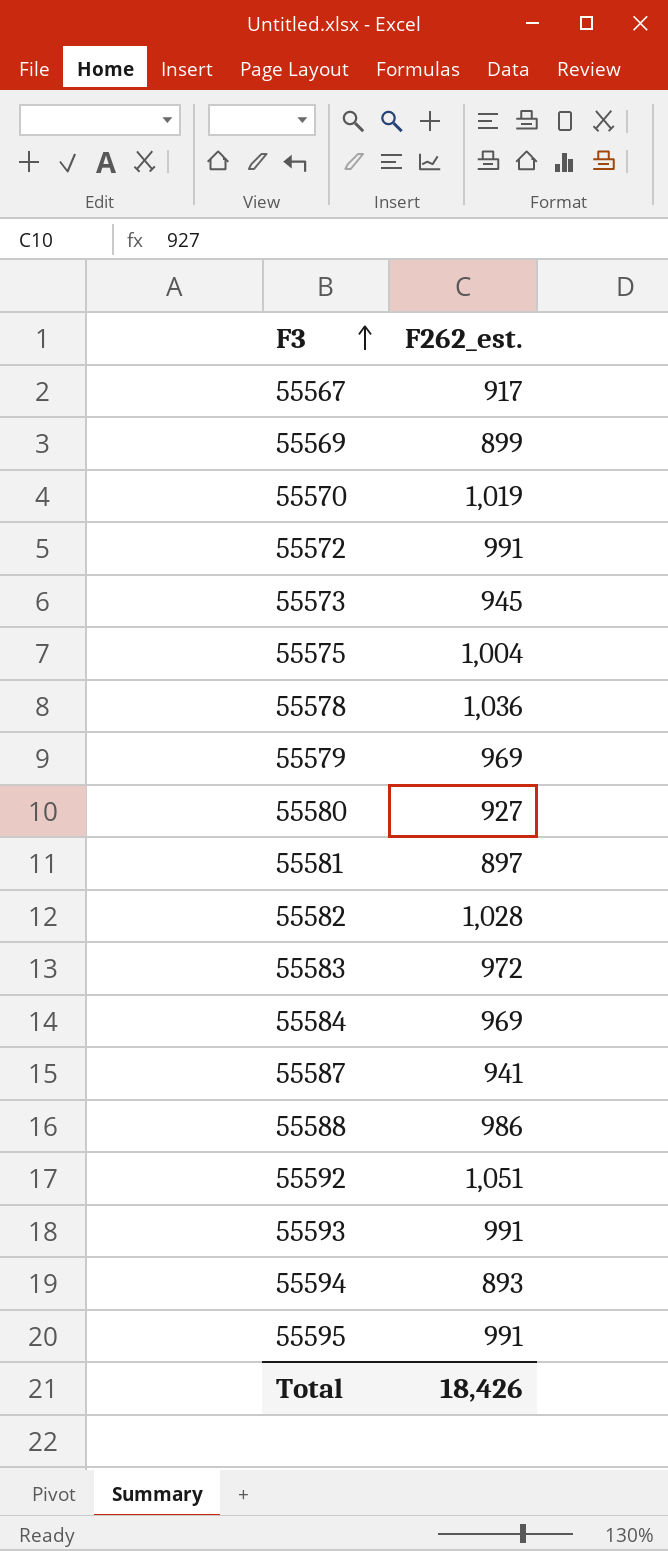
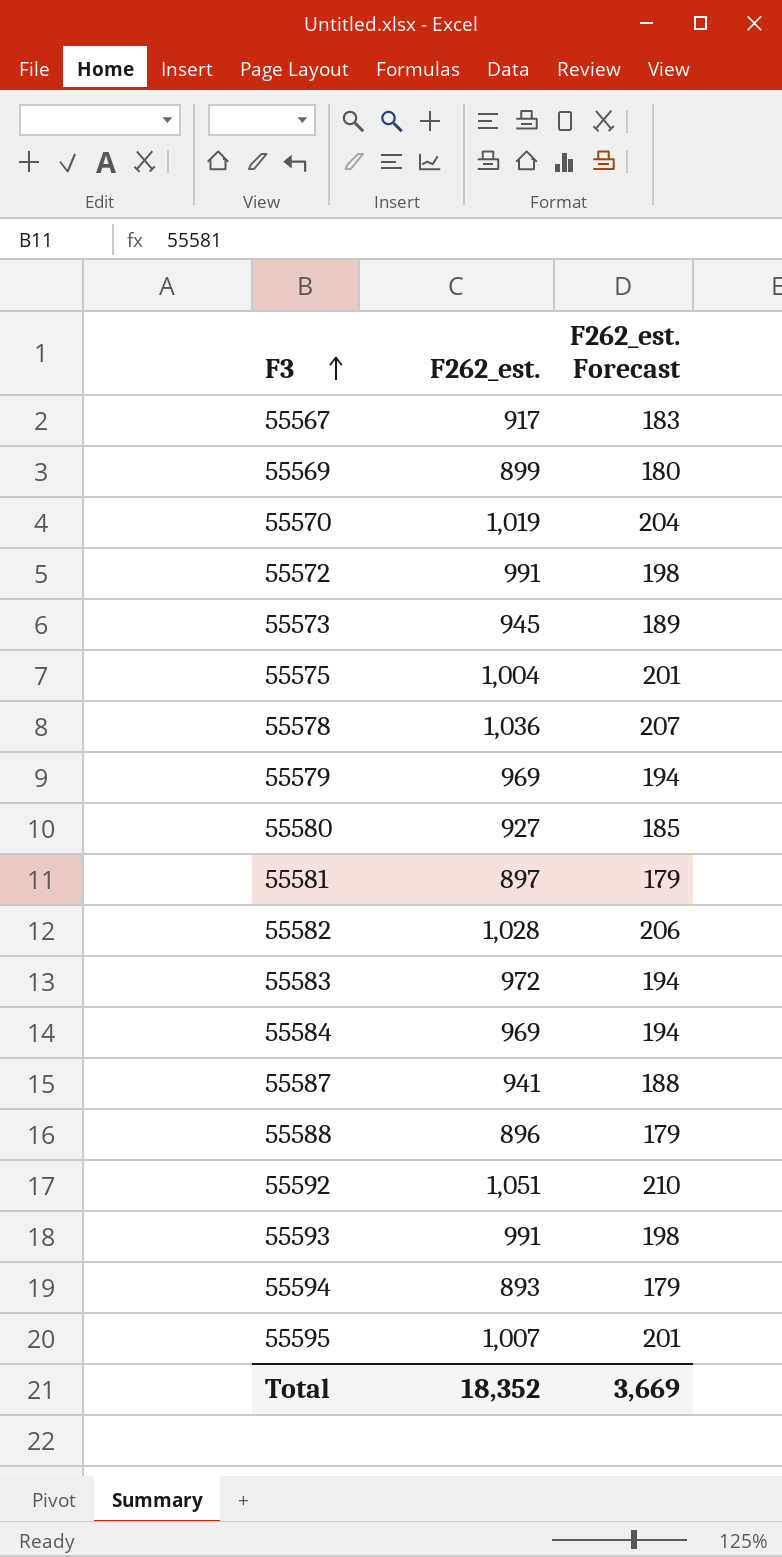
column F262_est. Forecast | formula: none -> [F262_est.] * 0.2
55588 | F262_est.: 986 -> 896
55595 | F262_est.: 991 -> 1,007
Total | F262_est.: 18,426 -> 18,352

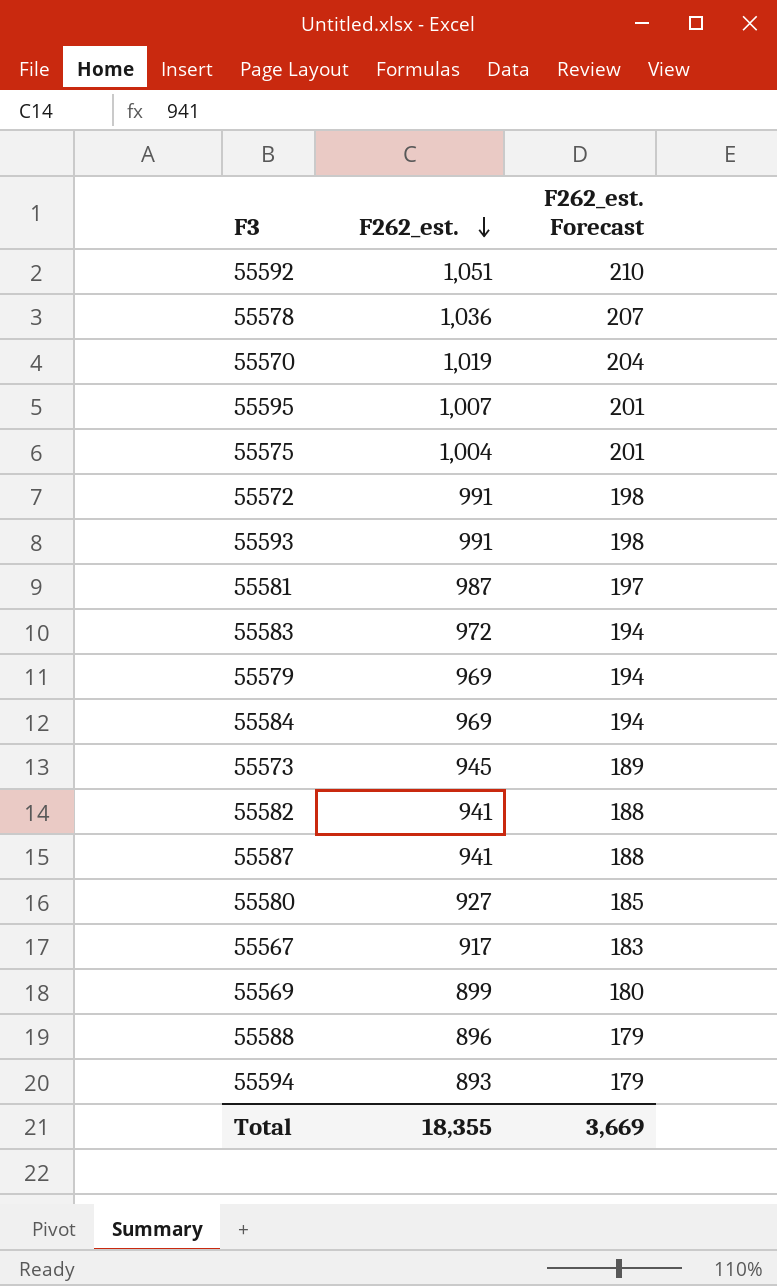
row order: F3 ascending -> F262_est. descending
55581 | F262_est.: 897 -> 987
55581 | F262_est. Forecast: 179 -> 197
55582 | F262_est.: 1,028 -> 941
55582 | F262_est. Forecast: 206 -> 188
Total | F262_est.: 18,352 -> 18,355

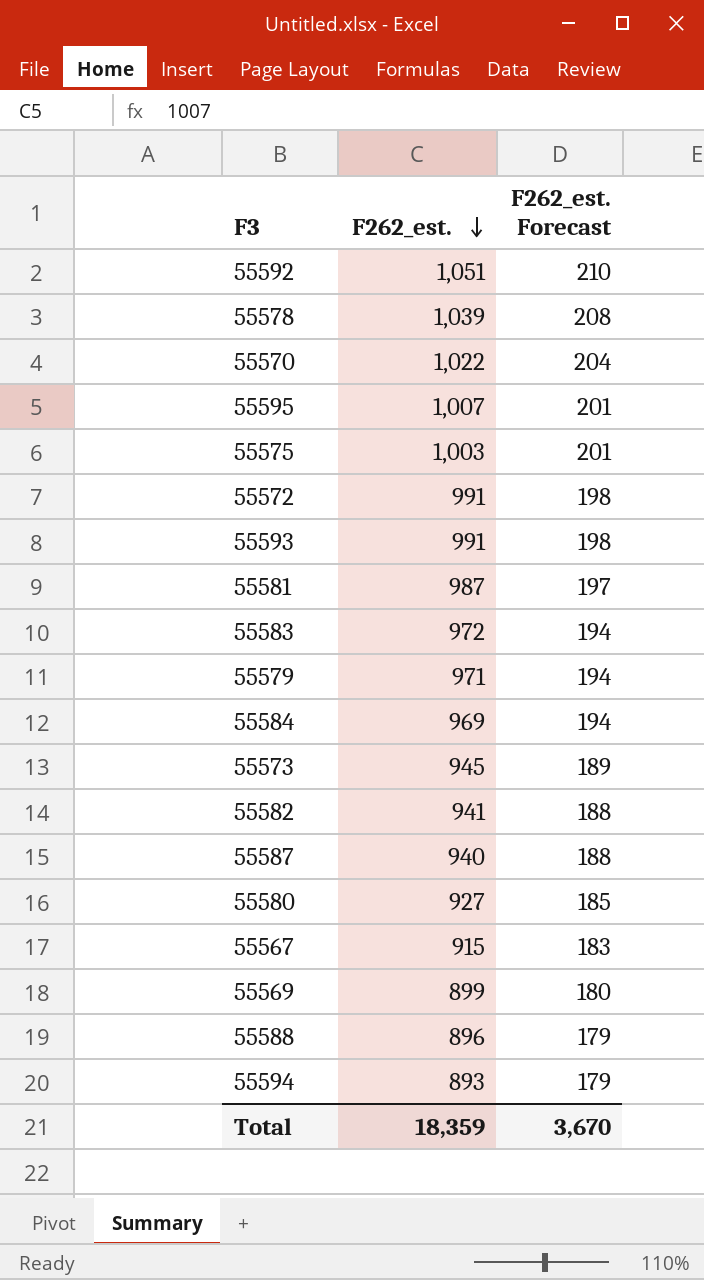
55578 | F262_est.: 1,036 -> 1,039
55578 | F262_est. Forecast: 207 -> 208
55570 | F262_est.: 1,019 -> 1,022
55575 | F262_est.: 1,004 -> 1,003
55579 | F262_est.: 969 -> 971
55587 | F262_est.: 941 -> 940
55567 | F262_est.: 917 -> 915
Total | F262_est.: 18,355 -> 18,359
Total | F262_est. Forecast: 3,669 -> 3,670

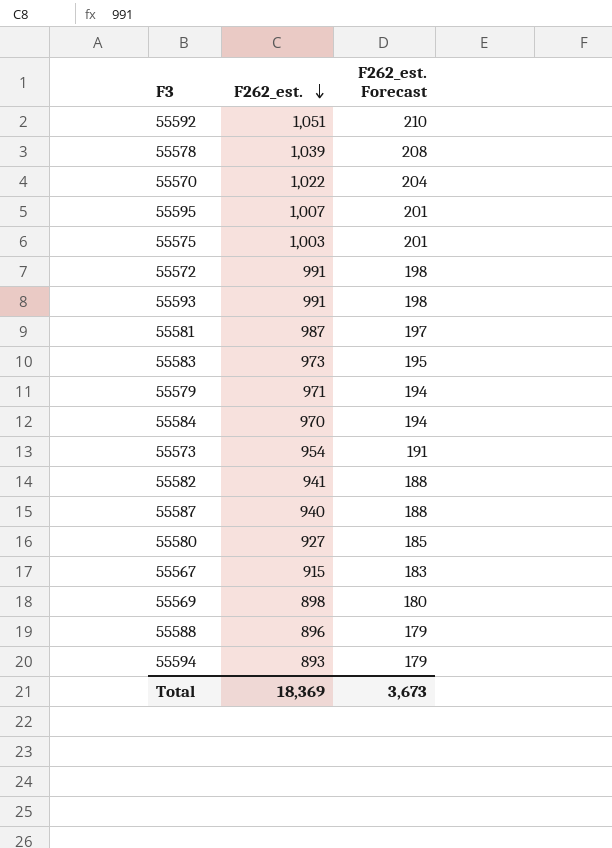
55583 | F262_est.: 972 -> 973
55583 | F262_est. Forecast: 194 -> 195
55584 | F262_est.: 969 -> 970
55573 | F262_est.: 945 -> 954
55573 | F262_est. Forecast: 189 -> 191
55569 | F262_est.: 899 -> 898
Total | F262_est.: 18,359 -> 18,369
Total | F262_est. Forecast: 3,670 -> 3,673

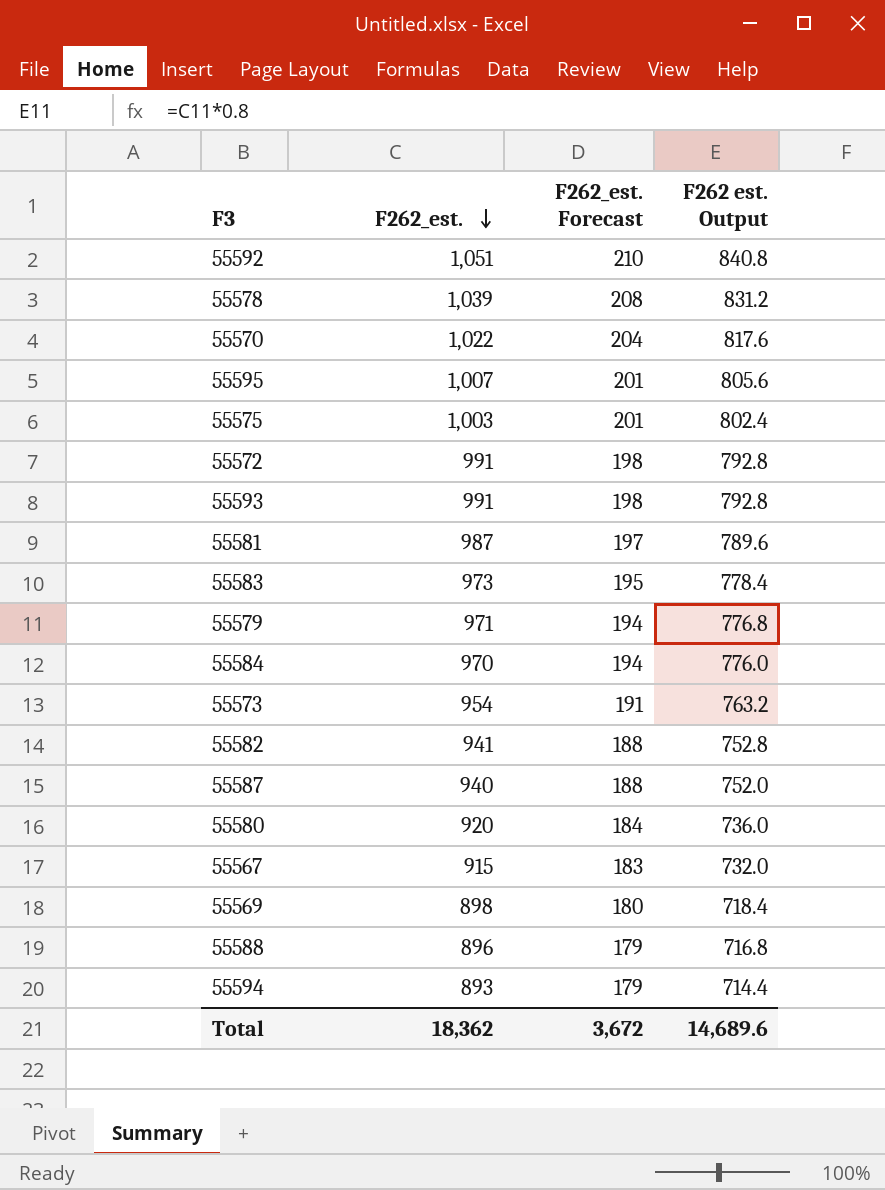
column F262 est. Output | formula: none -> [F262_est.] * 0.8
55580 | F262_est.: 927 -> 920
55580 | F262_est. Forecast: 185 -> 184
Total | F262_est.: 18,369 -> 18,362
Total | F262_est. Forecast: 3,673 -> 3,672

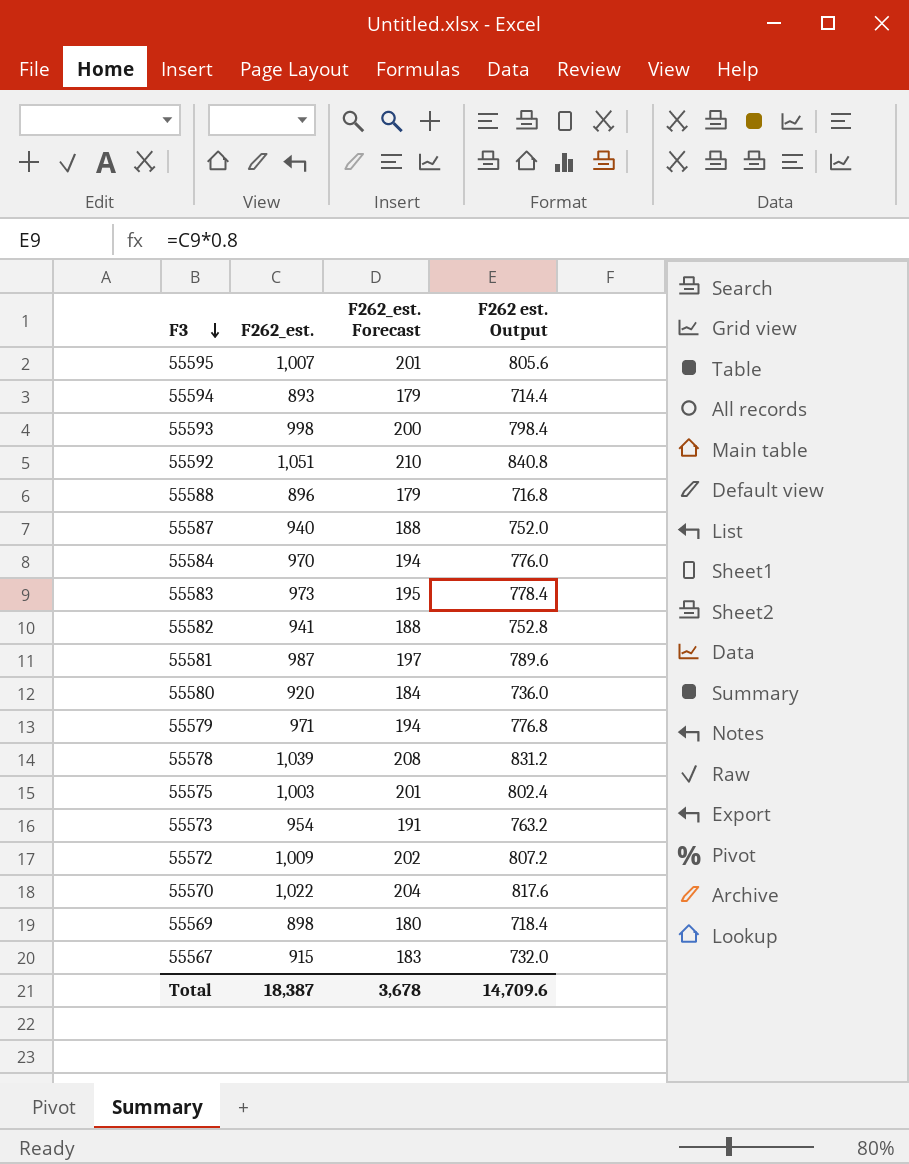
row order: F262_est. descending -> F3 descending
55593 | F262_est.: 991 -> 998
55593 | F262_est. Forecast: 198 -> 200
55593 | F262 est. Output: 792.8 -> 798.4
55572 | F262_est.: 991 -> 1,009
55572 | F262_est. Forecast: 198 -> 202
55572 | F262 est. Output: 792.8 -> 807.2
Total | F262_est.: 18,362 -> 18,387
Total | F262_est. Forecast: 3,672 -> 3,678
Total | F262 est. Output: 14,689.6 -> 14,709.6

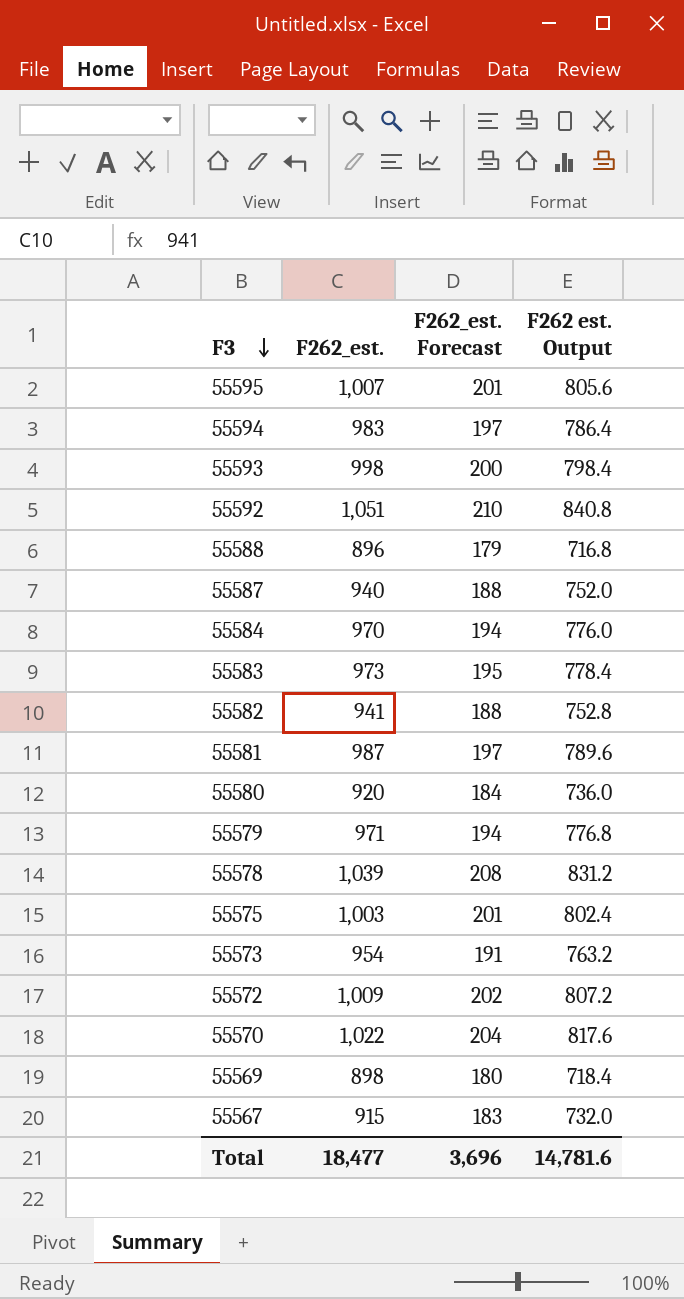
55594 | F262_est.: 893 -> 983
55594 | F262_est. Forecast: 179 -> 197
55594 | F262 est. Output: 714.4 -> 786.4
Total | F262_est.: 18,387 -> 18,477
Total | F262_est. Forecast: 3,678 -> 3,696
Total | F262 est. Output: 14,709.6 -> 14,781.6

